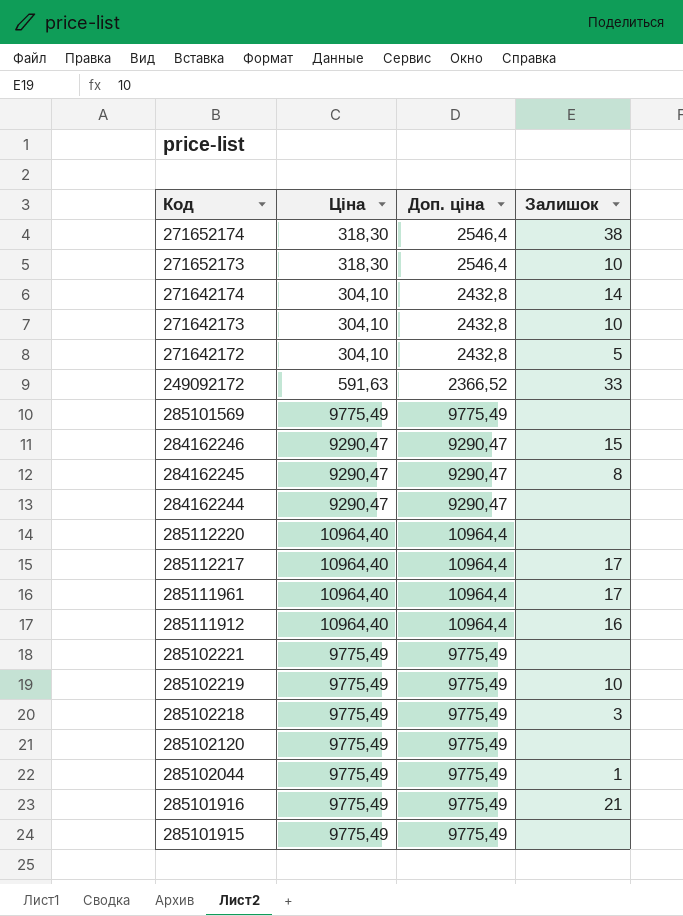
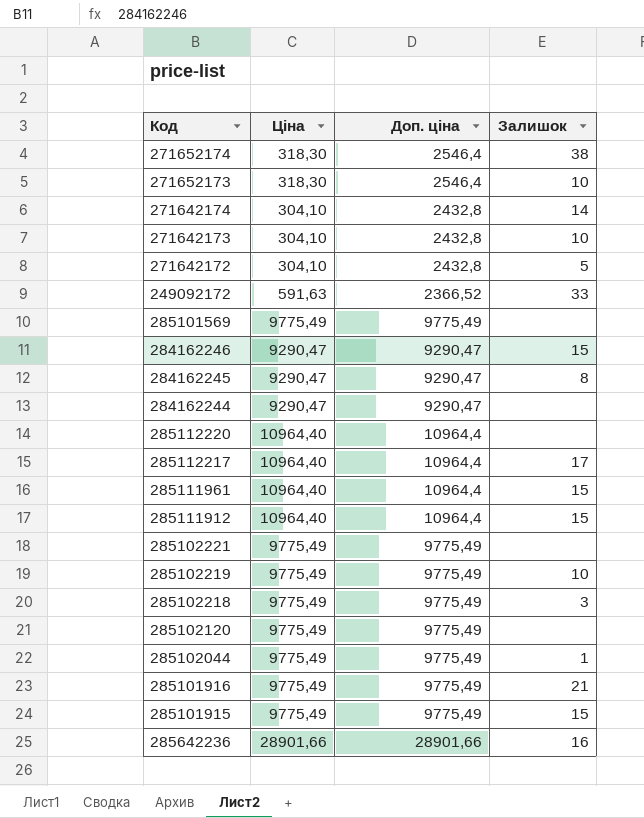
285111961 | Залишок: 17 -> 15
285111912 | Залишок: 16 -> 15
285101915 | Залишок: none -> 15
row 285642236: none -> 28901,66 | 28901,66 | 16

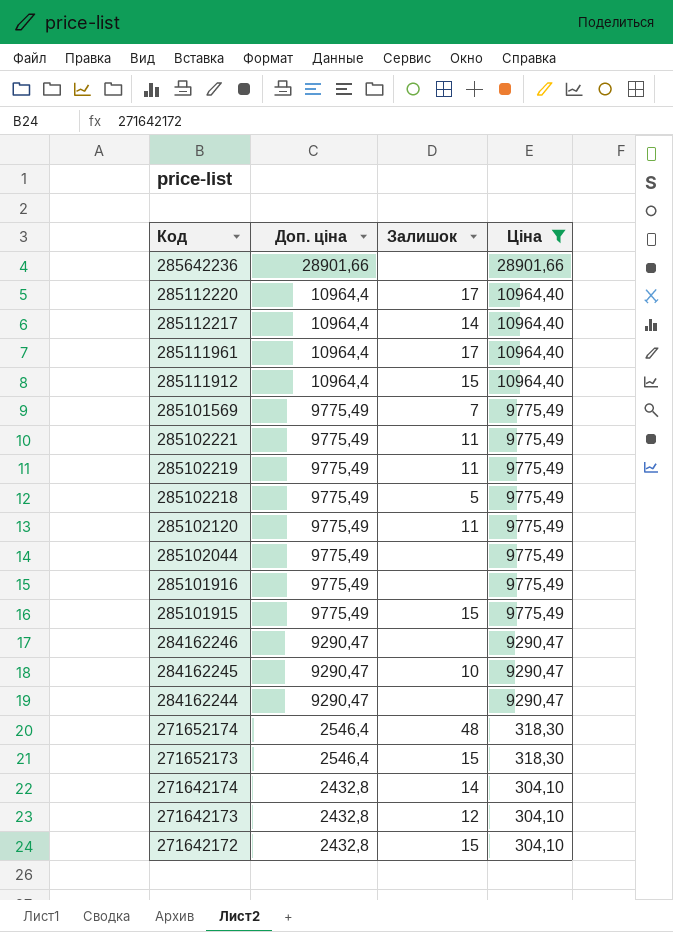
filter: none -> Ціна != 591,63
row order: none -> Доп. ціна descending
column Ціна | position: 2 -> 4
285642236 | Залишок: 16 -> none
285112220 | Залишок: none -> 17
285112217 | Залишок: 17 -> 14
285111961 | Залишок: 15 -> 17
285101569 | Залишок: none -> 7
285102221 | Залишок: none -> 11
285102219 | Залишок: 10 -> 11
285102218 | Залишок: 3 -> 5
285102120 | Залишок: none -> 11
285102044 | Залишок: 1 -> none
285101916 | Залишок: 21 -> none
284162246 | Залишок: 15 -> none
284162245 | Залишок: 8 -> 10
271652174 | Залишок: 38 -> 48
271652173 | Залишок: 10 -> 15
271642173 | Залишок: 10 -> 12
271642172 | Залишок: 5 -> 15

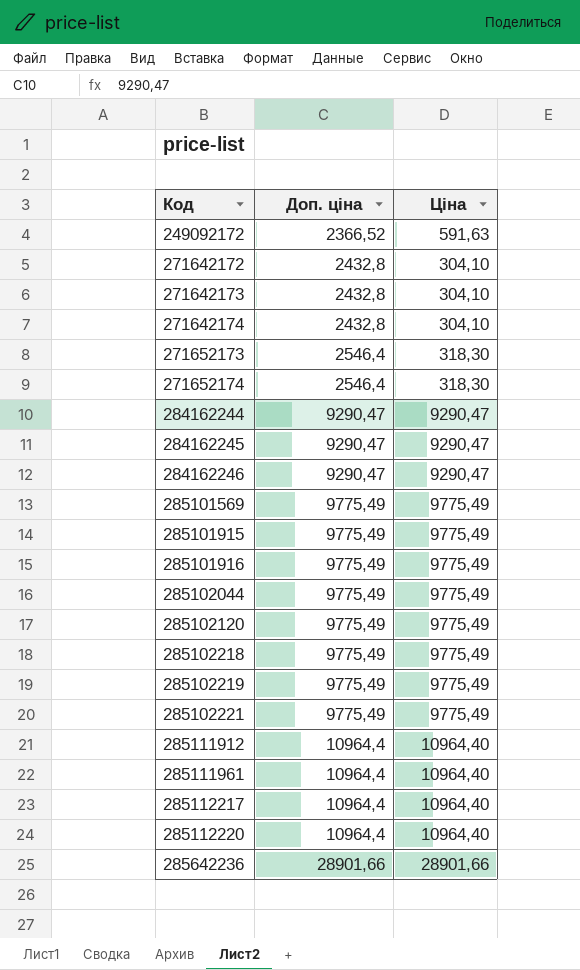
filter: Ціна != 591,63 -> none
row order: Доп. ціна descending -> Код ascending
column Залишок | position: 3 -> none

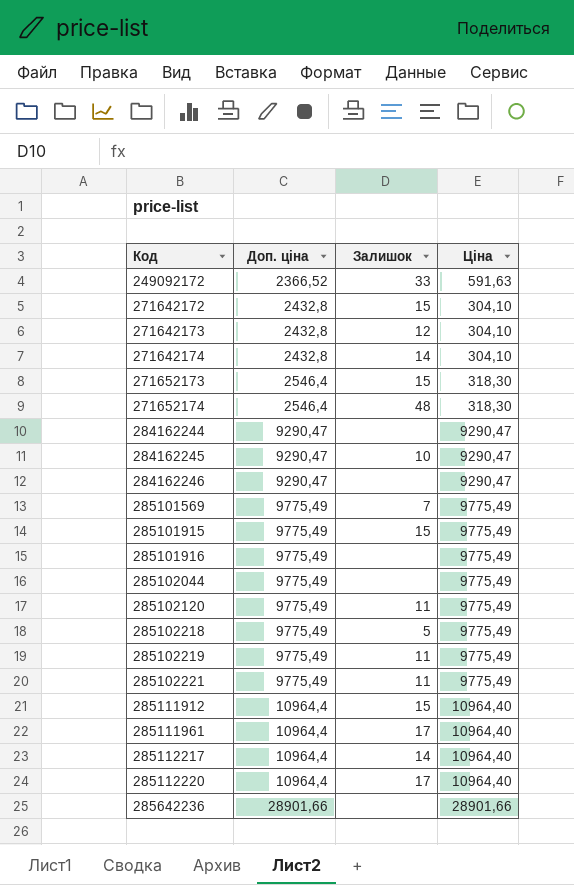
column Залишок | position: none -> 3

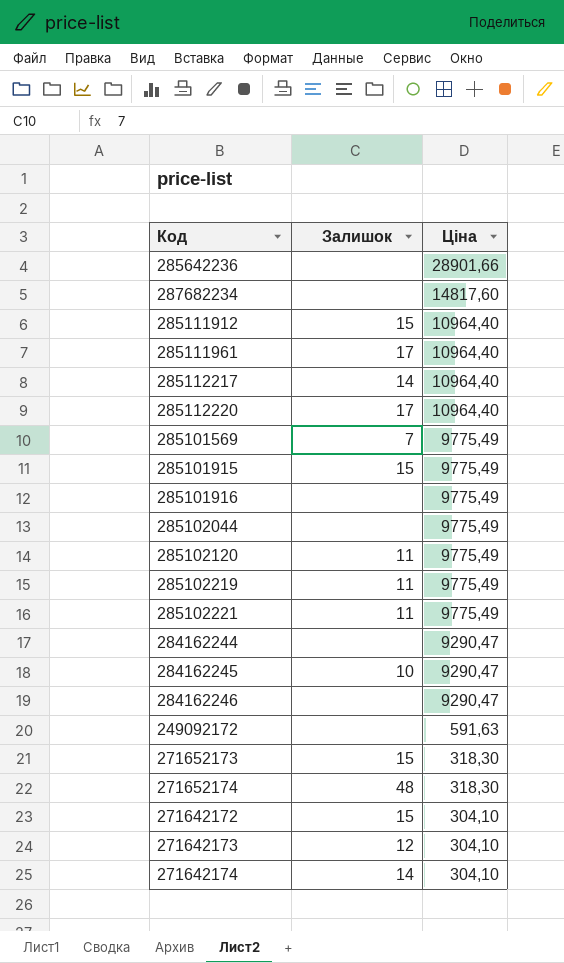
row order: Код ascending -> Ціна descending
column Доп. ціна | position: 2 -> none
row 285102218: 9775,49 | 5 | 9775,49 -> none
row 287682234: none -> none | 14817,60
249092172 | Залишок: 33 -> none

